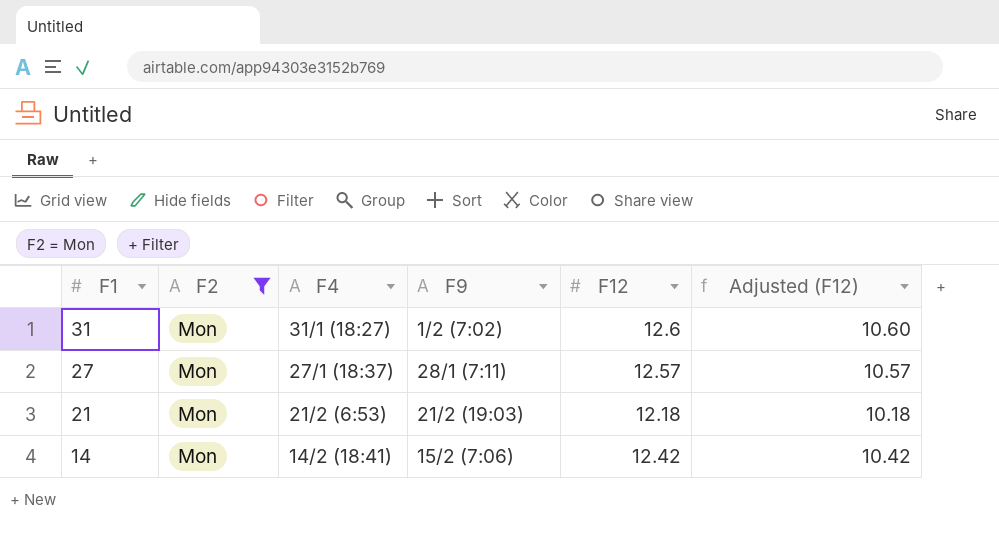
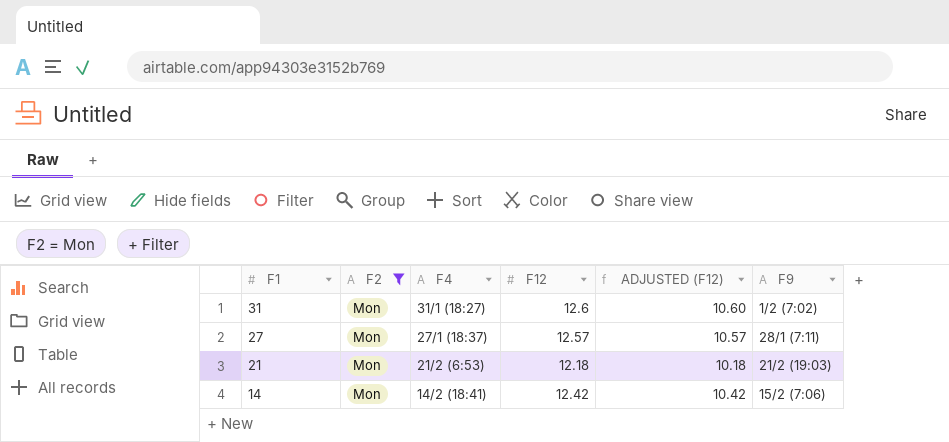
column name: Adjusted (F12) -> ADJUSTED (F12)
column F9 | position: 4 -> 6

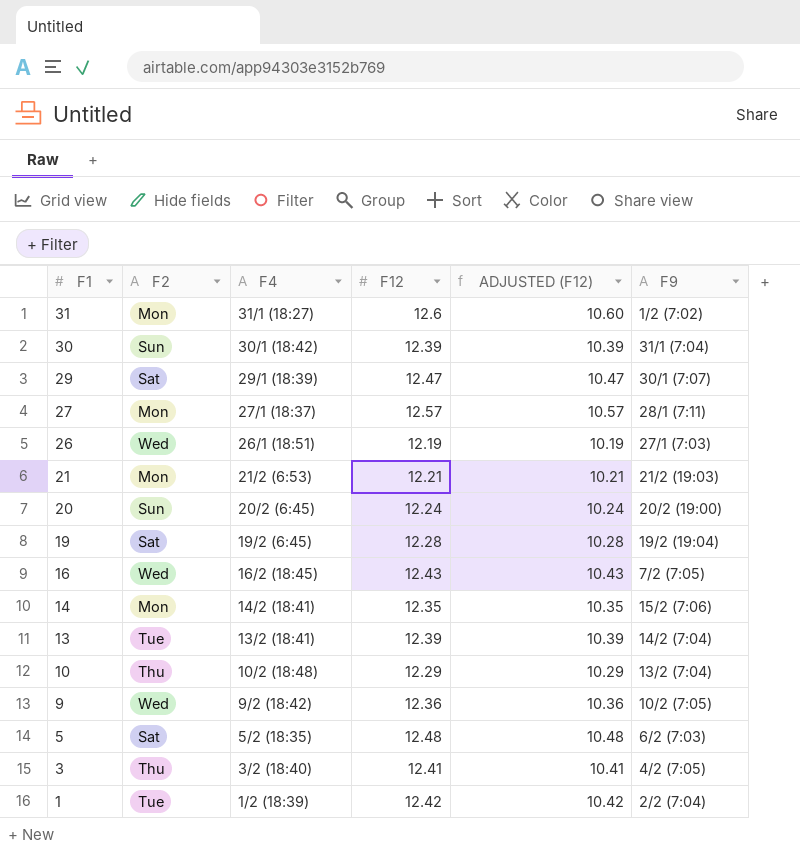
filter: F2 = Mon -> none
21 | F12: 12.18 -> 12.21
21 | ADJUSTED (F12): 10.18 -> 10.21
14 | F12: 12.42 -> 12.35
14 | ADJUSTED (F12): 10.42 -> 10.35

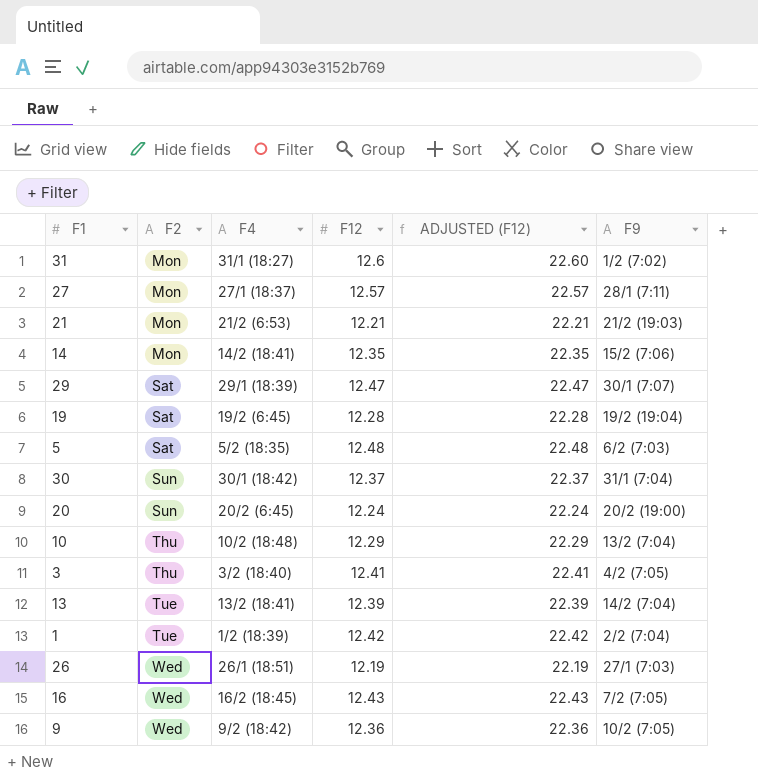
row order: F1 descending -> F2 ascending
column ADJUSTED (F12) | formula: [F12] - 2 -> [F12] + 10
30 | F12: 12.39 -> 12.37

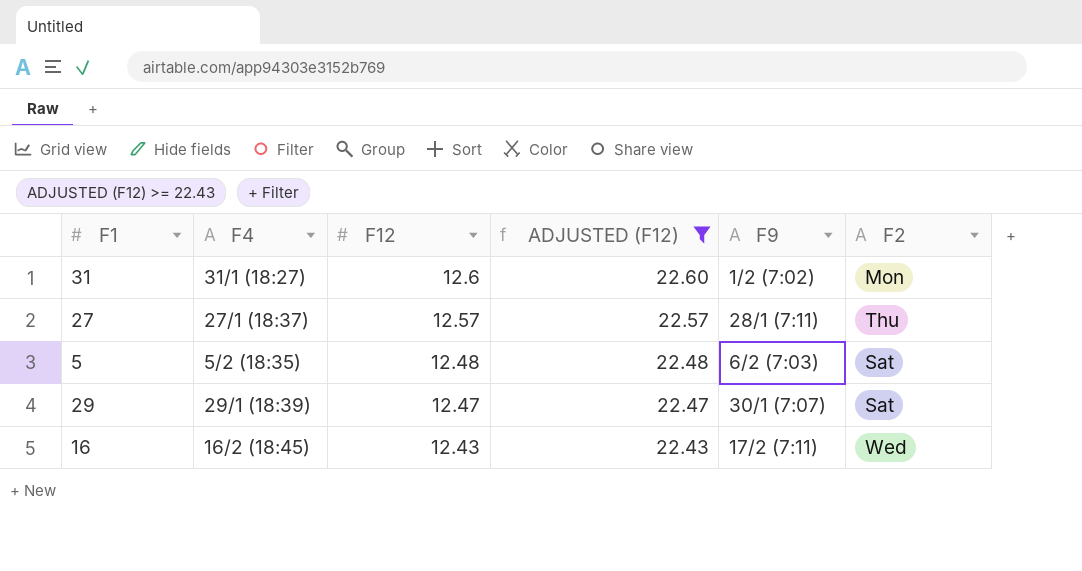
filter: none -> ADJUSTED (F12) >= 22.43
row order: F2 ascending -> F12 descending
column F2 | position: 2 -> 6
27 | F2: Mon -> Thu
16 | F9: 7/2 (7:05) -> 17/2 (7:11)

